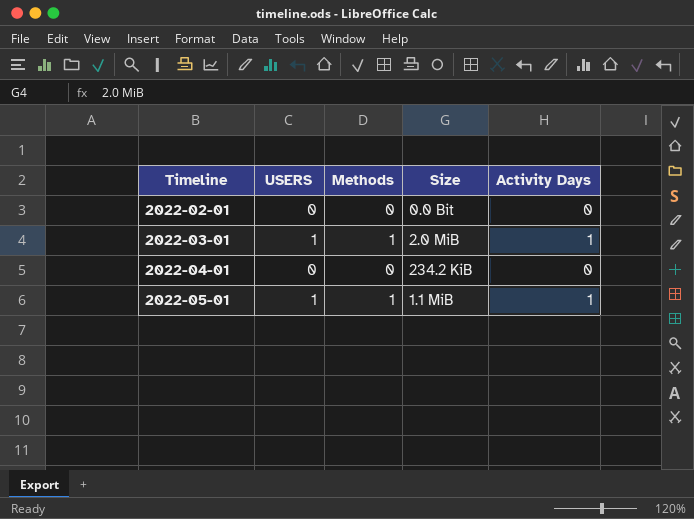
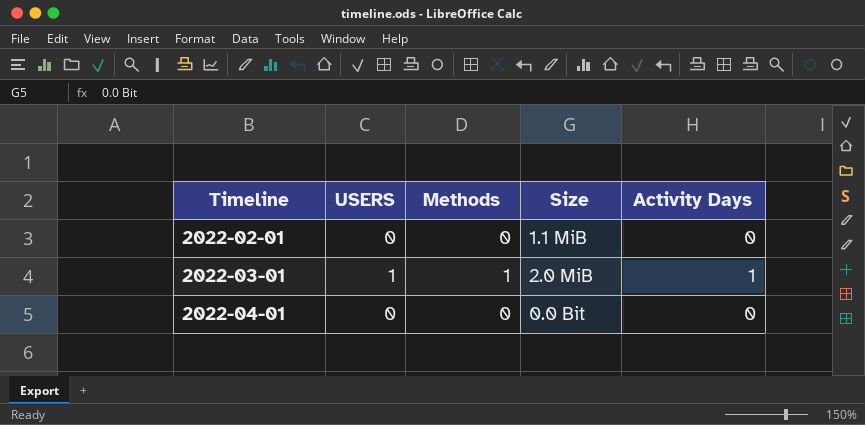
row 2022-05-01: 1 | 1 | 1.1 MiB | 1 -> none
2022-02-01 | Size: 0.0 Bit -> 1.1 MiB
2022-04-01 | Size: 234.2 KiB -> 0.0 Bit

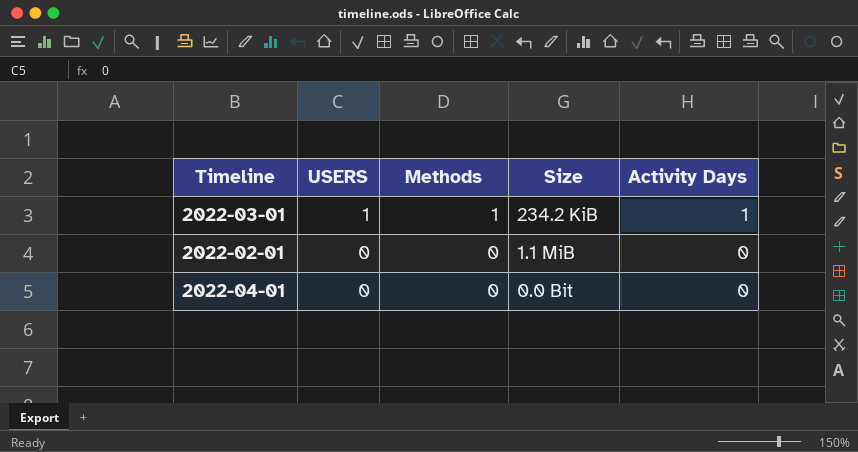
row order: Timeline ascending -> USERS descending
2022-03-01 | Size: 2.0 MiB -> 234.2 KiB

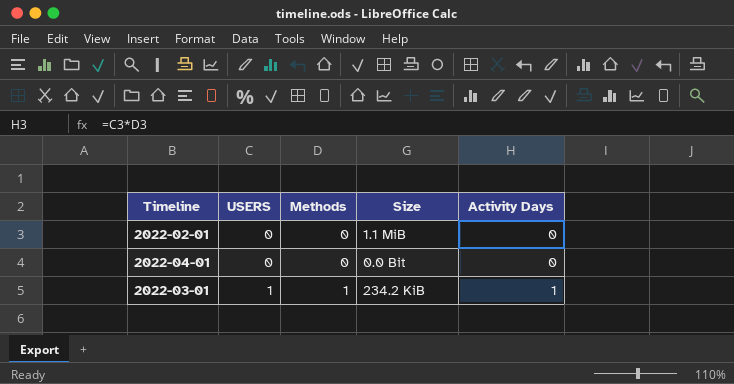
row order: USERS descending -> USERS ascending

